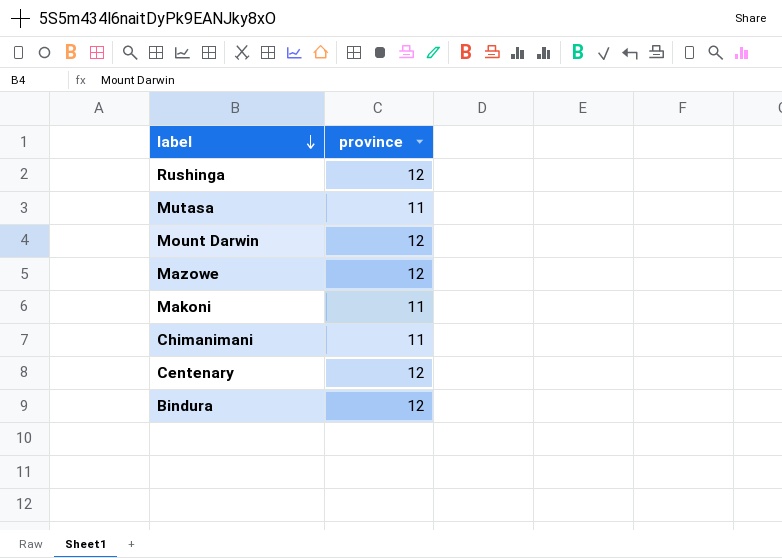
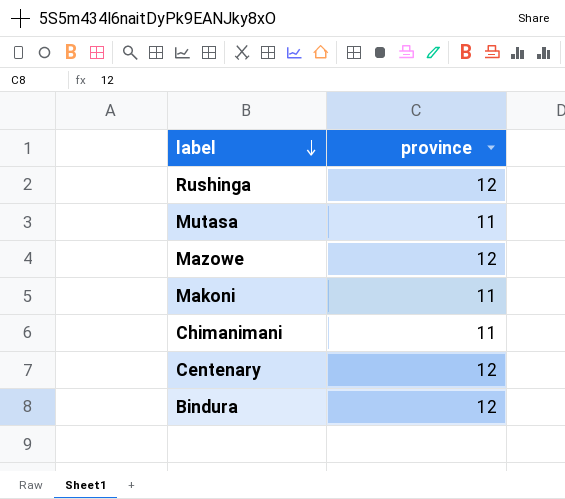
row Mount Darwin: 12 -> none

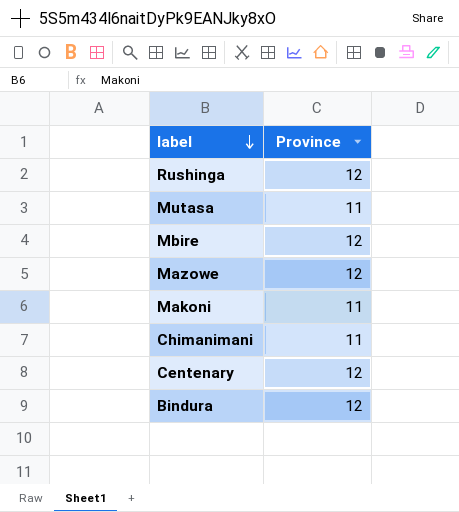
column name: province -> Province
row Mbire: none -> 12

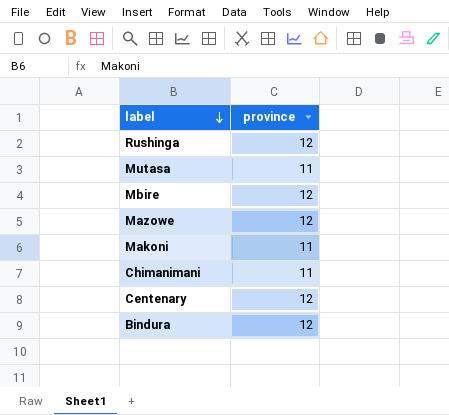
column name: Province -> province

